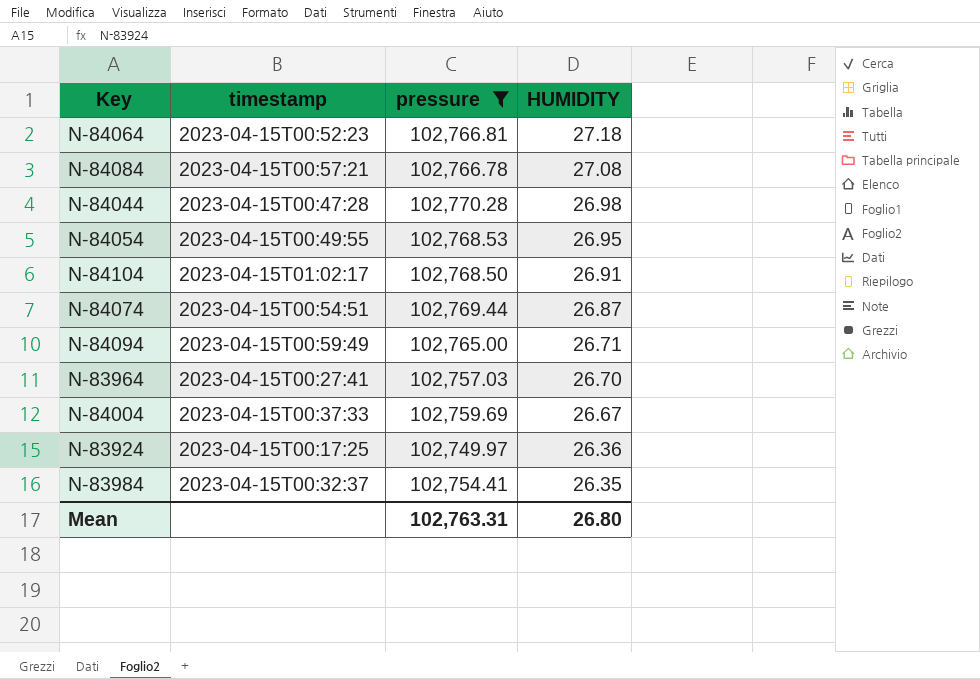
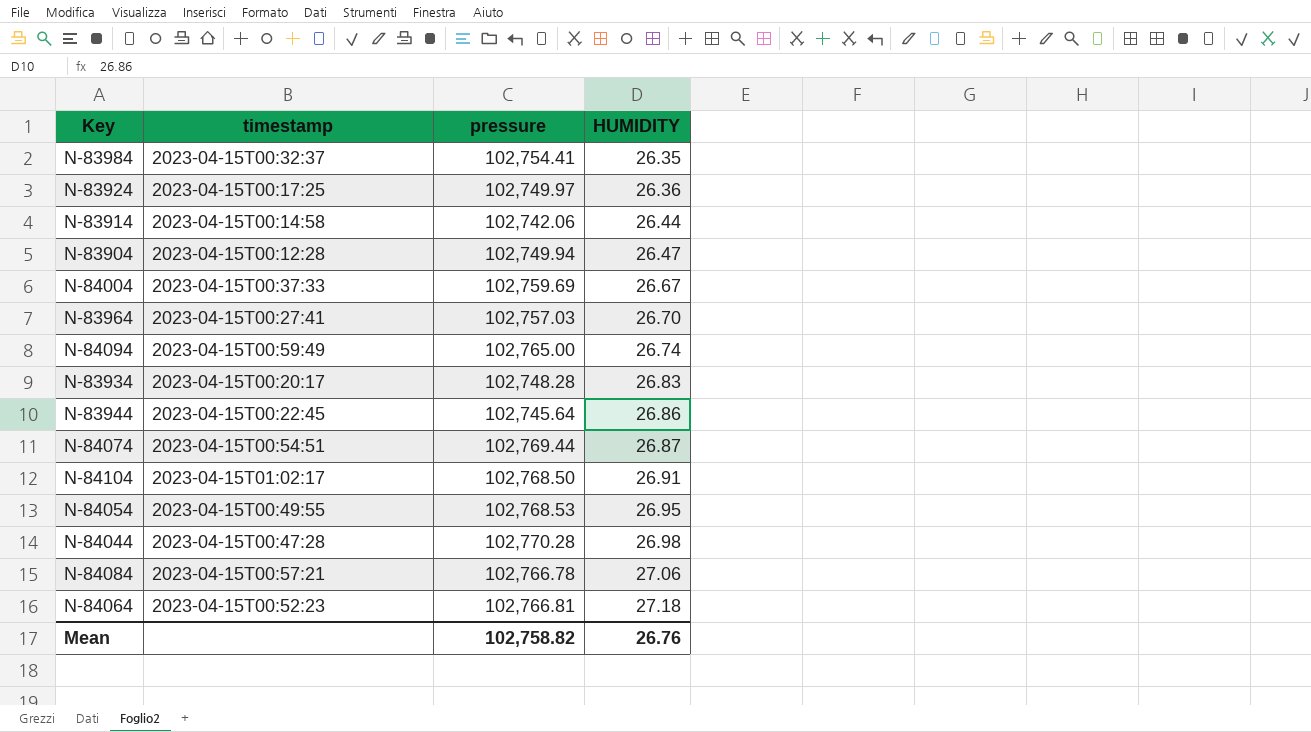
filter: pressure >= 102,749.97 -> none
row order: HUMIDITY descending -> HUMIDITY ascending
N-84094 | HUMIDITY: 26.71 -> 26.74
N-84084 | HUMIDITY: 27.08 -> 27.06
Mean | pressure: 102,763.31 -> 102,758.82
Mean | HUMIDITY: 26.80 -> 26.76

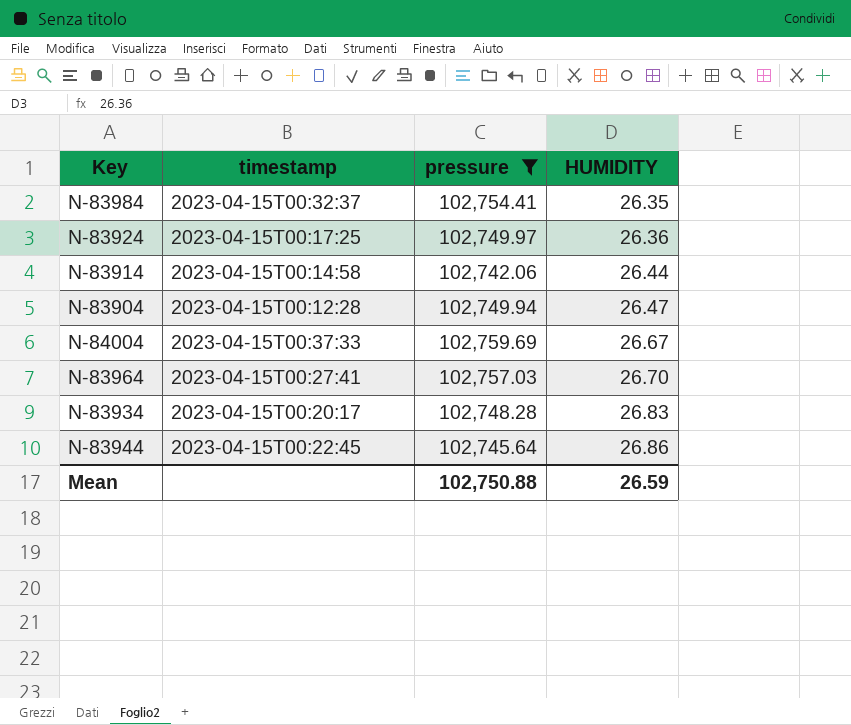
filter: none -> pressure <= 102,759.69
Mean | pressure: 102,758.82 -> 102,750.88
Mean | HUMIDITY: 26.76 -> 26.59

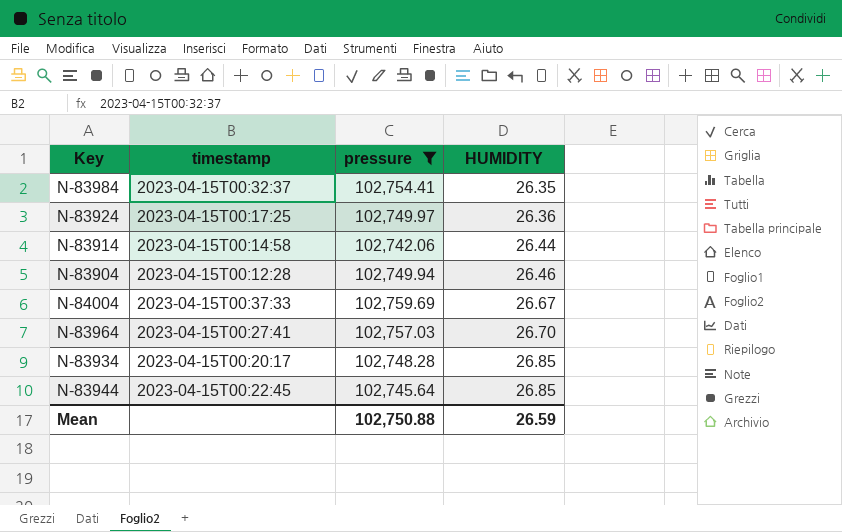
N-83904 | HUMIDITY: 26.47 -> 26.46
N-83934 | HUMIDITY: 26.83 -> 26.85
N-83944 | HUMIDITY: 26.86 -> 26.85

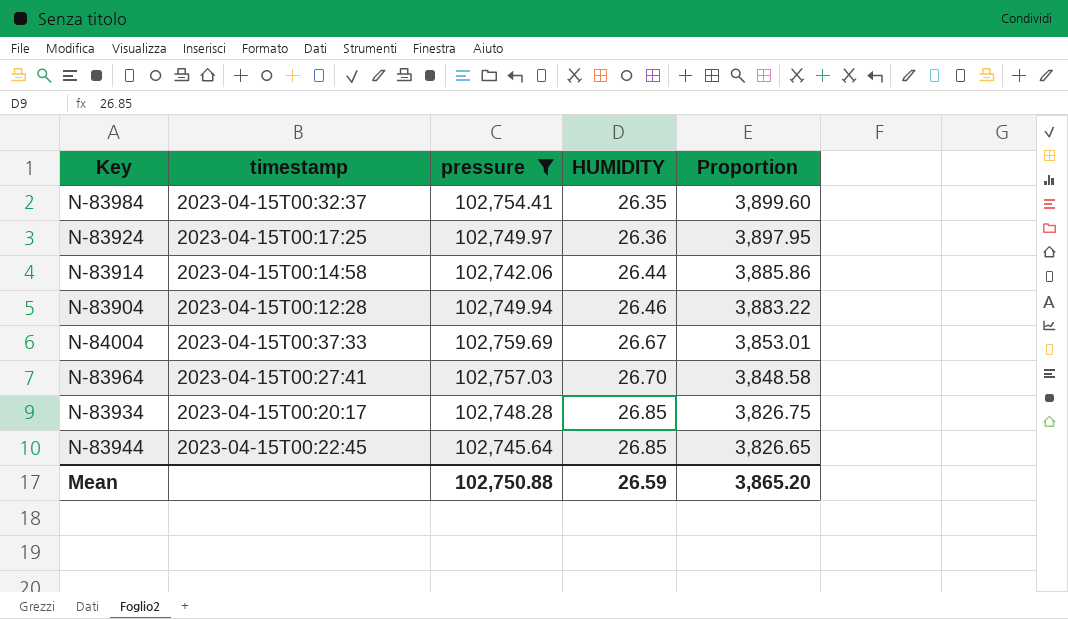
column Proportion | formula: none -> [pressure] / [HUMIDITY]

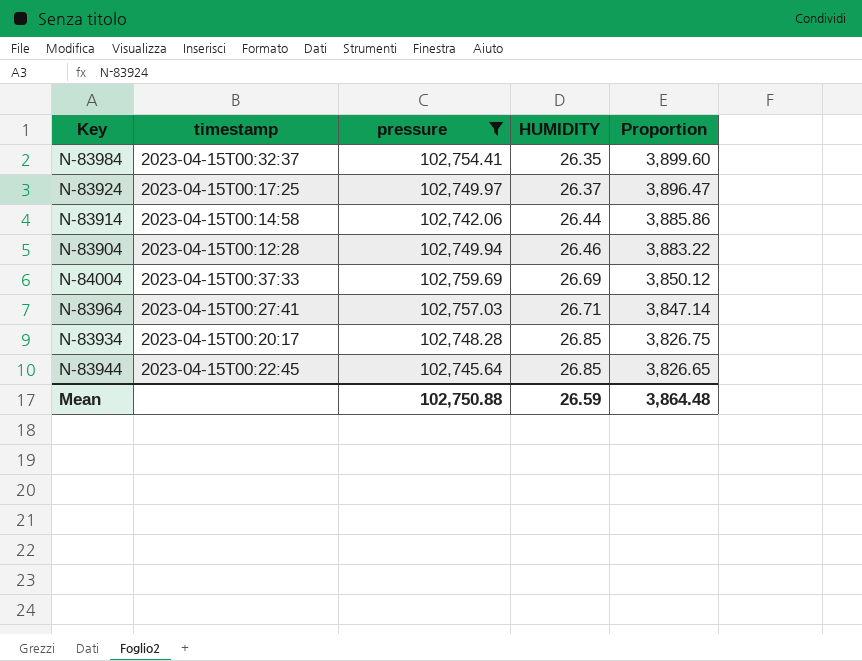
N-83924 | HUMIDITY: 26.36 -> 26.37
N-83924 | Proportion: 3,897.95 -> 3,896.47
N-84004 | HUMIDITY: 26.67 -> 26.69
N-84004 | Proportion: 3,853.01 -> 3,850.12
N-83964 | HUMIDITY: 26.70 -> 26.71
N-83964 | Proportion: 3,848.58 -> 3,847.14
Mean | Proportion: 3,865.20 -> 3,864.48

